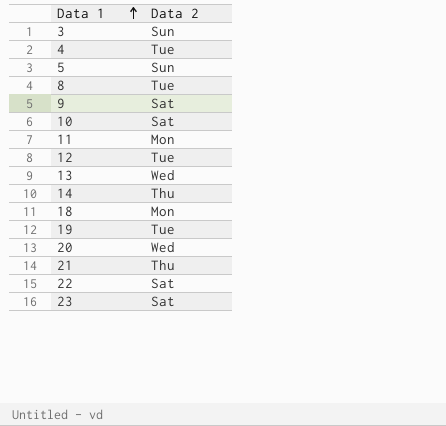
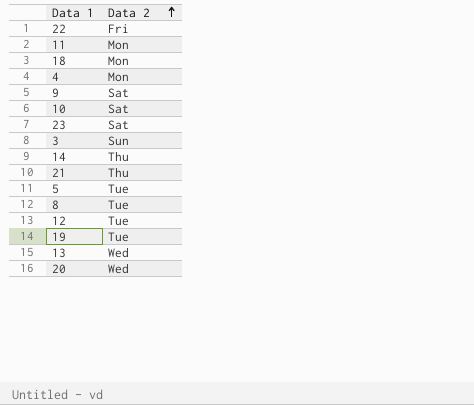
row order: Data 1 ascending -> Data 2 ascending
22 | Data 2: Sat -> Fri
4 | Data 2: Tue -> Mon
5 | Data 2: Sun -> Tue

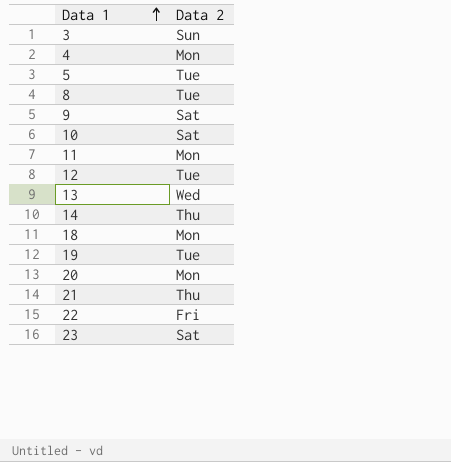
row order: Data 2 ascending -> Data 1 ascending
20 | Data 2: Wed -> Mon

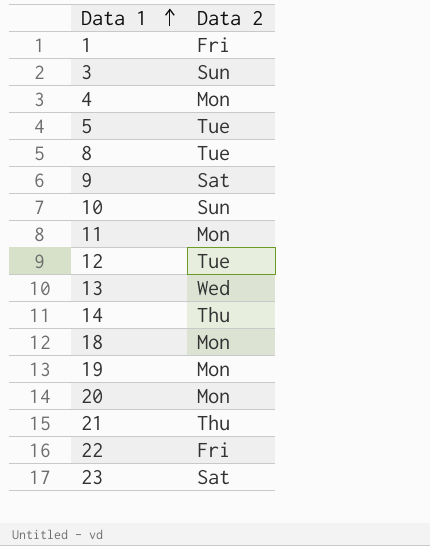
row 1: none -> Fri
10 | Data 2: Sat -> Sun
19 | Data 2: Tue -> Mon

